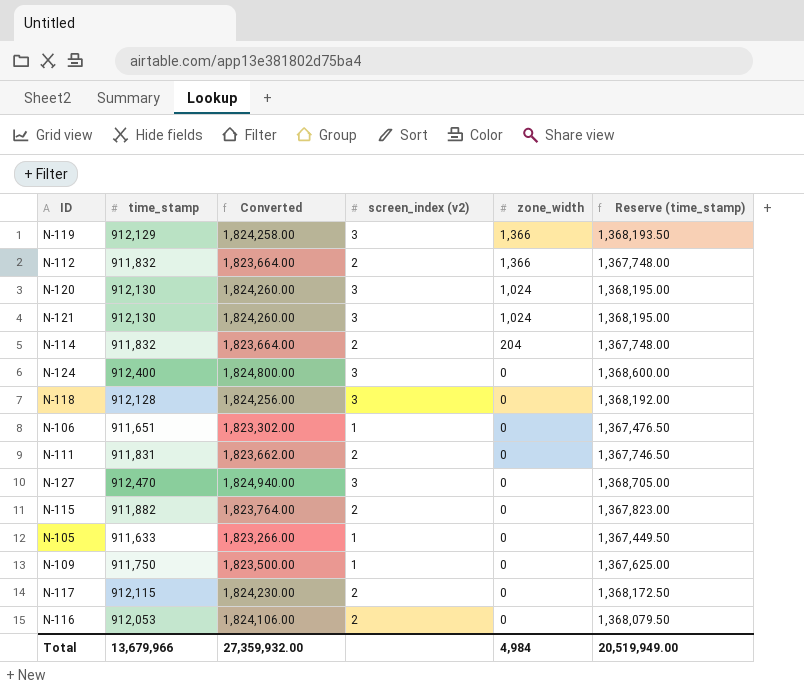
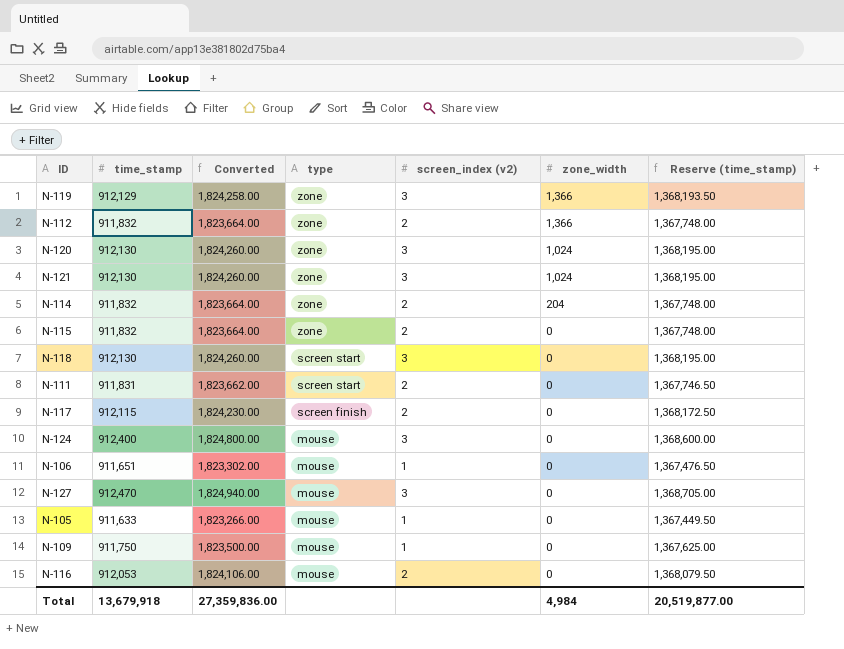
row order: zone_width descending -> type descending
column type | position: none -> 4
N-115 | time_stamp: 911,882 -> 911,832
N-115 | Converted: 1,823,764.00 -> 1,823,664.00
N-115 | Reserve (time_stamp): 1,367,823.00 -> 1,367,748.00
N-118 | time_stamp: 912,128 -> 912,130
N-118 | Converted: 1,824,256.00 -> 1,824,260.00
N-118 | Reserve (time_stamp): 1,368,192.00 -> 1,368,195.00
Total | time_stamp: 13,679,966 -> 13,679,918
Total | Converted: 27,359,932.00 -> 27,359,836.00
Total | Reserve (time_stamp): 20,519,949.00 -> 20,519,877.00

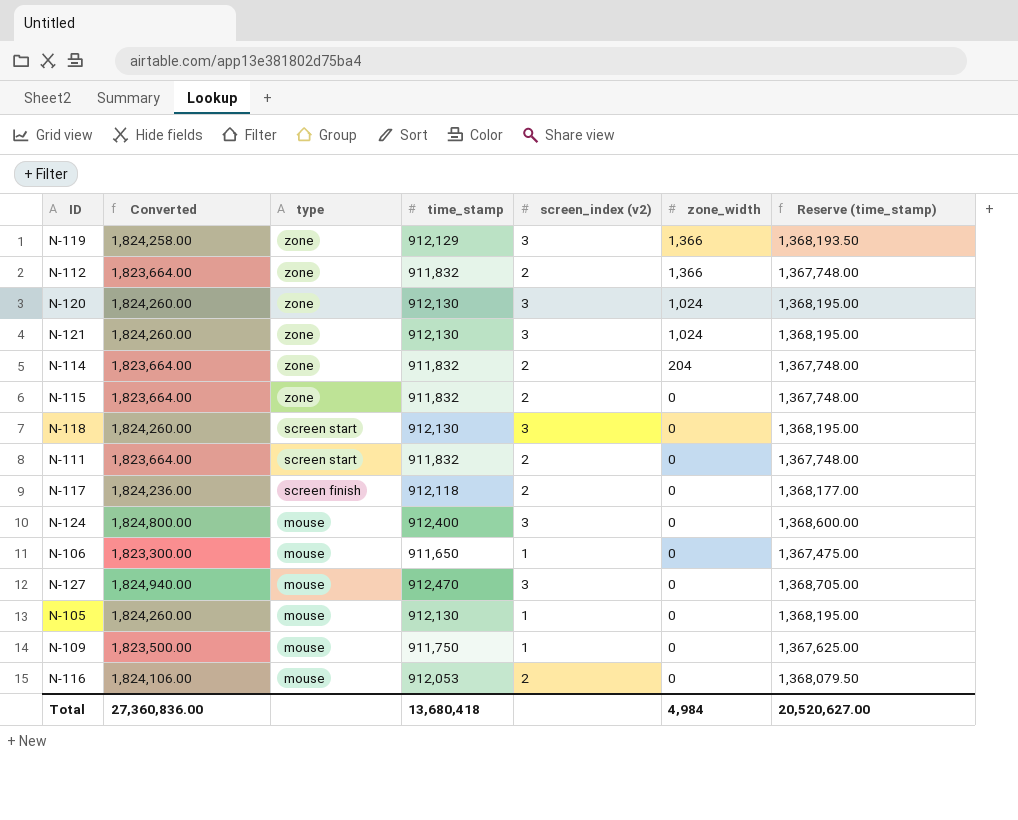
column time_stamp | position: 2 -> 4
N-111 | Converted: 1,823,662.00 -> 1,823,664.00
N-111 | time_stamp: 911,831 -> 911,832
N-111 | Reserve (time_stamp): 1,367,746.50 -> 1,367,748.00
N-117 | Converted: 1,824,230.00 -> 1,824,236.00
N-117 | time_stamp: 912,115 -> 912,118
N-117 | Reserve (time_stamp): 1,368,172.50 -> 1,368,177.00
N-106 | Converted: 1,823,302.00 -> 1,823,300.00
N-106 | time_stamp: 911,651 -> 911,650
N-106 | Reserve (time_stamp): 1,367,476.50 -> 1,367,475.00
N-105 | Converted: 1,823,266.00 -> 1,824,260.00
N-105 | time_stamp: 911,633 -> 912,130
N-105 | Reserve (time_stamp): 1,367,449.50 -> 1,368,195.00
Total | Converted: 27,359,836.00 -> 27,360,836.00
Total | time_stamp: 13,679,918 -> 13,680,418
Total | Reserve (time_stamp): 20,519,877.00 -> 20,520,627.00

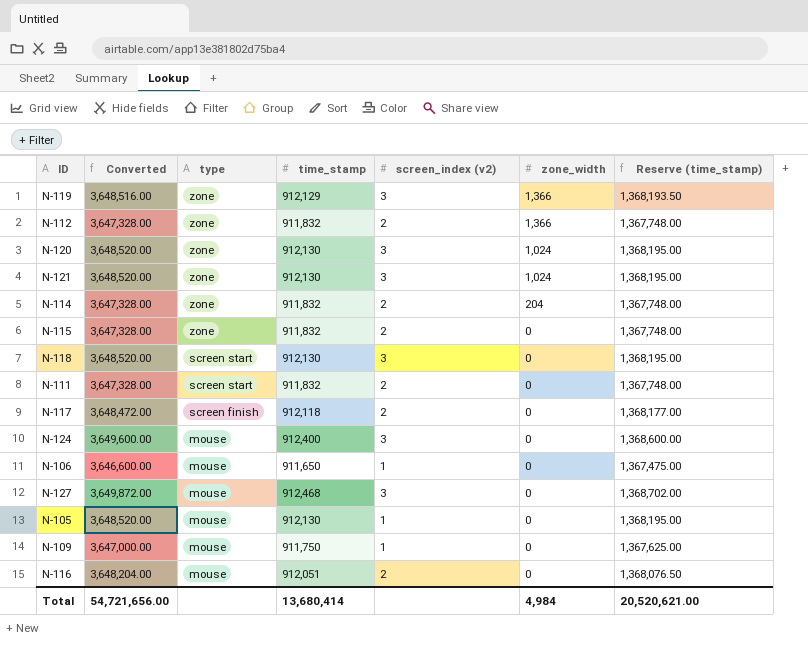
column Converted | formula: [time_stamp] * 2 -> [time_stamp] * 4
N-127 | time_stamp: 912,470 -> 912,468
N-127 | Reserve (time_stamp): 1,368,705.00 -> 1,368,702.00
N-116 | time_stamp: 912,053 -> 912,051
N-116 | Reserve (time_stamp): 1,368,079.50 -> 1,368,076.50
Total | Converted: 27,360,836.00 -> 54,721,656.00
Total | time_stamp: 13,680,418 -> 13,680,414
Total | Reserve (time_stamp): 20,520,627.00 -> 20,520,621.00

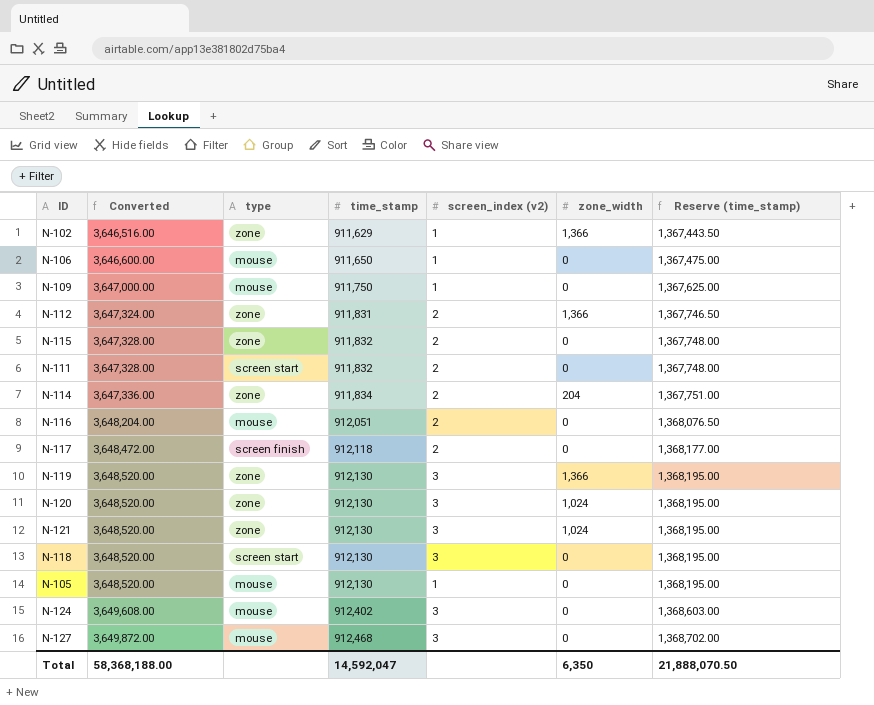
row order: type descending -> Converted ascending
row N-102: none -> 3,646,516.00 | zone | 911,629 | 1 | 1,366 | 1,367,443.50
N-112 | Converted: 3,647,328.00 -> 3,647,324.00
N-112 | time_stamp: 911,832 -> 911,831
N-112 | Reserve (time_stamp): 1,367,748.00 -> 1,367,746.50
N-114 | Converted: 3,647,328.00 -> 3,647,336.00
N-114 | time_stamp: 911,832 -> 911,834
N-114 | Reserve (time_stamp): 1,367,748.00 -> 1,367,751.00
N-119 | Converted: 3,648,516.00 -> 3,648,520.00
N-119 | time_stamp: 912,129 -> 912,130
N-119 | Reserve (time_stamp): 1,368,193.50 -> 1,368,195.00
N-124 | Converted: 3,649,600.00 -> 3,649,608.00
N-124 | time_stamp: 912,400 -> 912,402
N-124 | Reserve (time_stamp): 1,368,600.00 -> 1,368,603.00
Total | Converted: 54,721,656.00 -> 58,368,188.00
Total | time_stamp: 13,680,414 -> 14,592,047
Total | zone_width: 4,984 -> 6,350
Total | Reserve (time_stamp): 20,520,621.00 -> 21,888,070.50

